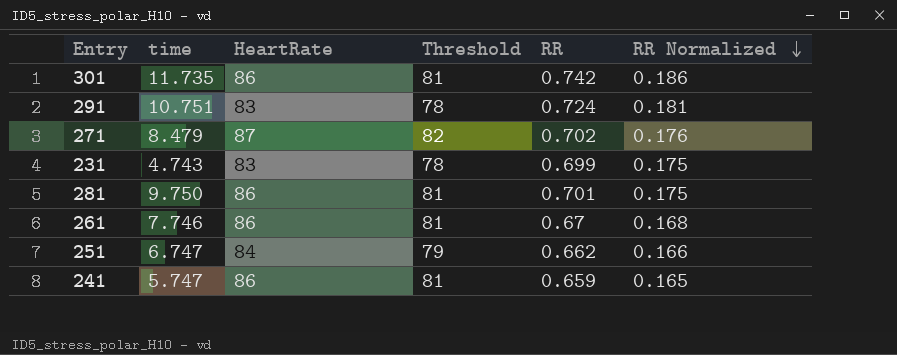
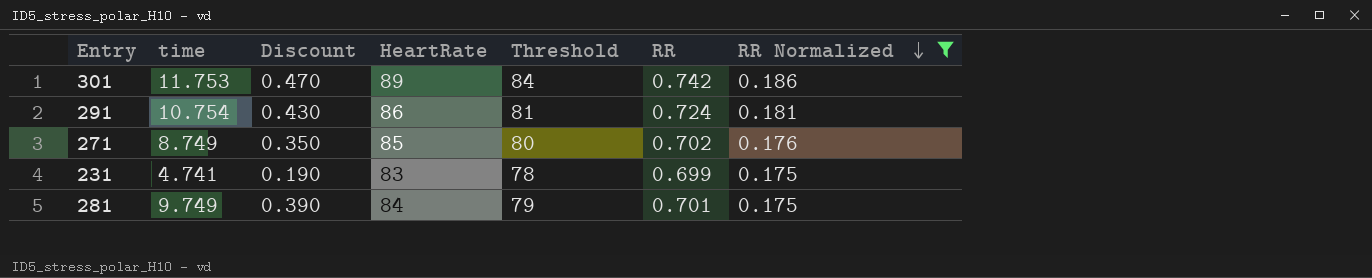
filter: none -> RR Normalized >= 0.175
column Discount | formula: none -> [time] * 0.04
301 | time: 11.735 -> 11.753
301 | HeartRate: 86 -> 89
301 | Threshold: 81 -> 84
291 | time: 10.751 -> 10.754
291 | HeartRate: 83 -> 86
291 | Threshold: 78 -> 81
271 | time: 8.479 -> 8.749
271 | HeartRate: 87 -> 85
271 | Threshold: 82 -> 80
231 | time: 4.743 -> 4.741
281 | time: 9.750 -> 9.749
281 | HeartRate: 86 -> 84
281 | Threshold: 81 -> 79

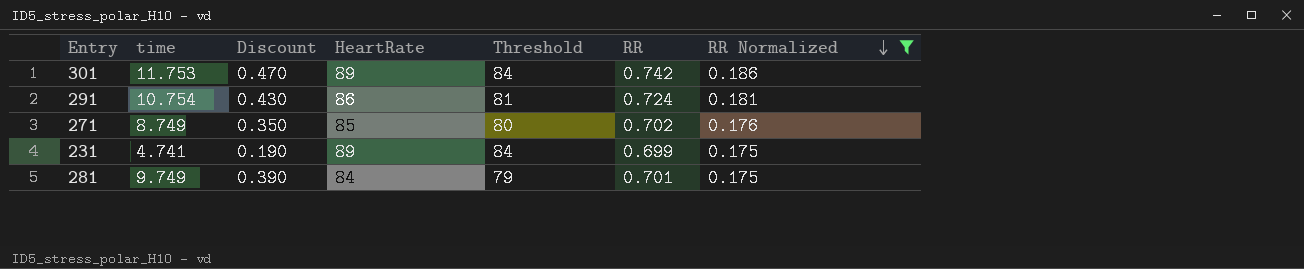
231 | HeartRate: 83 -> 89
231 | Threshold: 78 -> 84

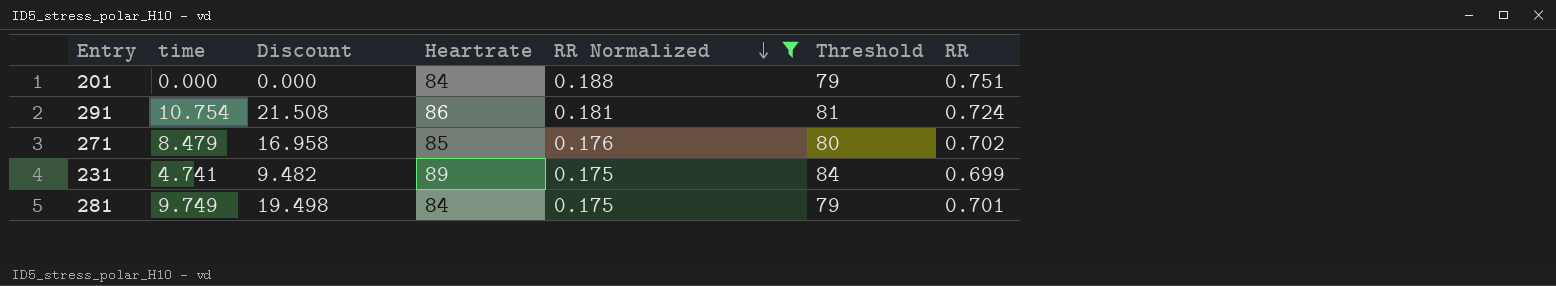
column Discount | formula: [time] * 0.04 -> [time] * 2
column name: HeartRate -> Heartrate
column RR Normalized | position: 7 -> 5
row 301: 11.753 | 0.470 | 89 | 84 | 0.742 | 0.186 -> none
row 201: none -> 0.000 | 0.000 | 84 | 0.188 | 79 | 0.751
271 | time: 8.749 -> 8.479

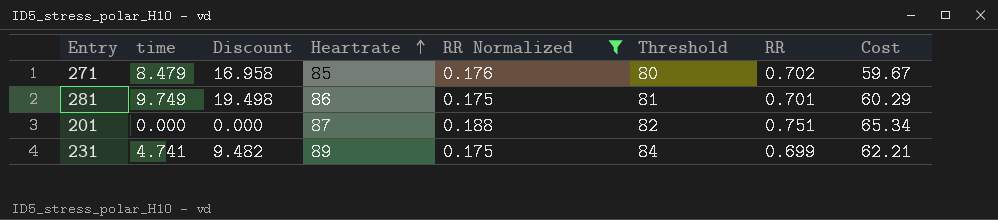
row order: RR Normalized descending -> Heartrate ascending
column Cost | formula: none -> [Heartrate] * [RR]
row 291: 10.754 | 21.508 | 86 | 0.181 | 81 | 0.724 -> none
281 | Heartrate: 84 -> 86
281 | Threshold: 79 -> 81
201 | Heartrate: 84 -> 87
201 | Threshold: 79 -> 82

